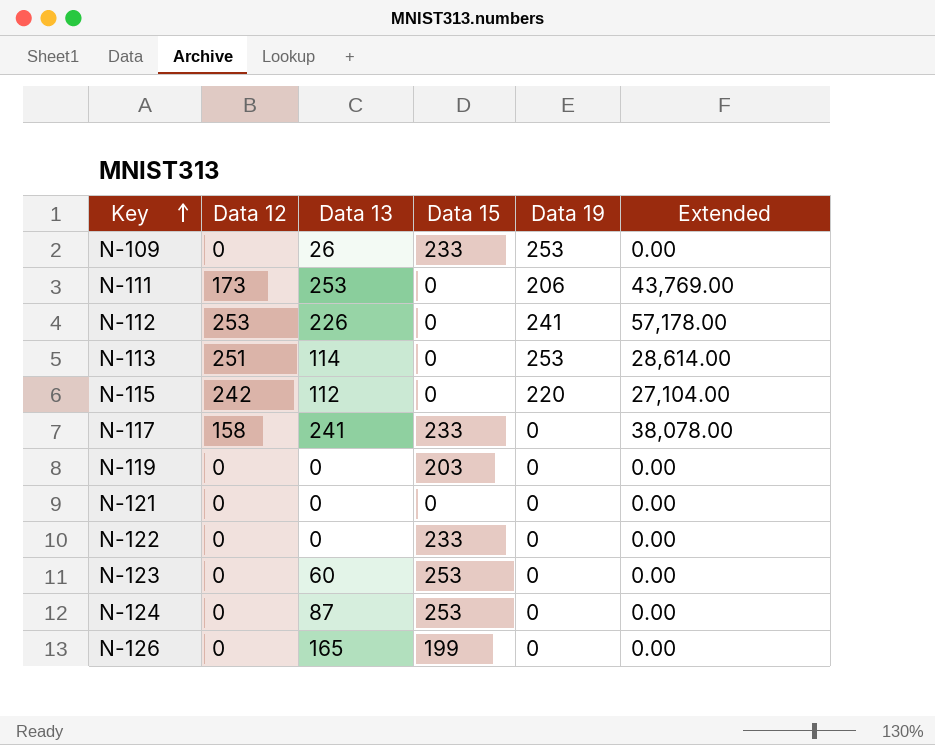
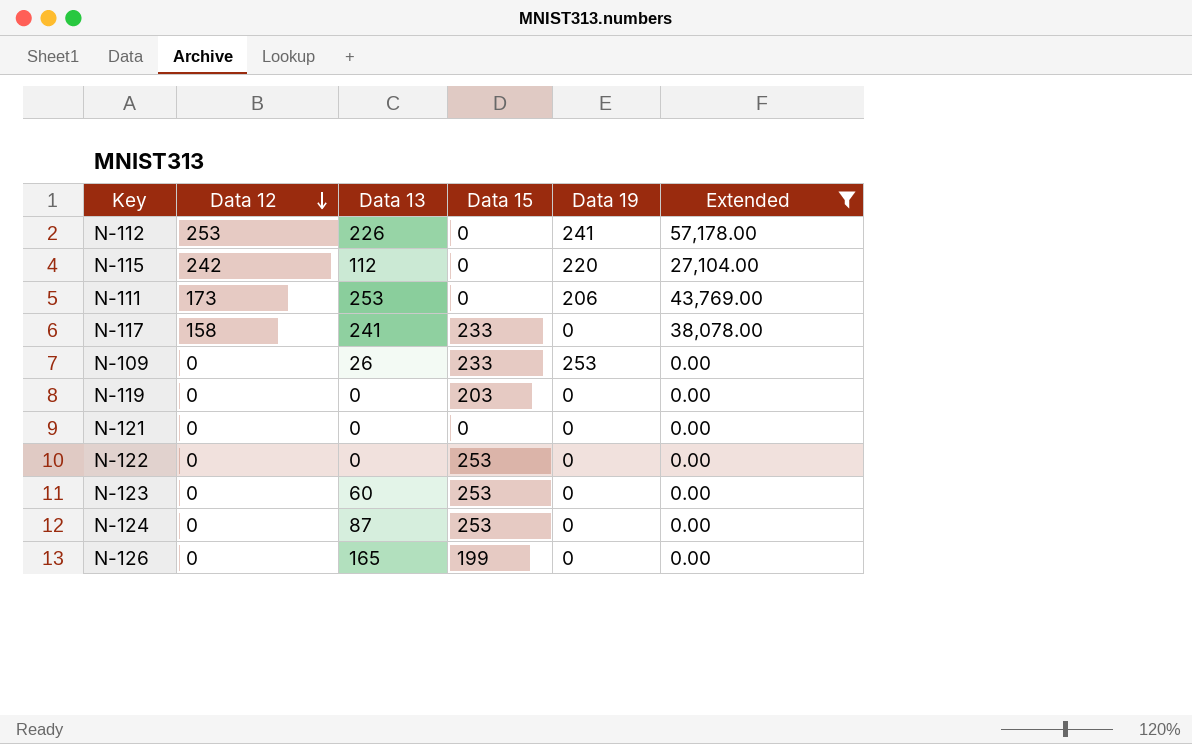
filter: none -> Extended != 28,614.00
row order: Key ascending -> Data 12 descending
N-122 | Data 15: 233 -> 253

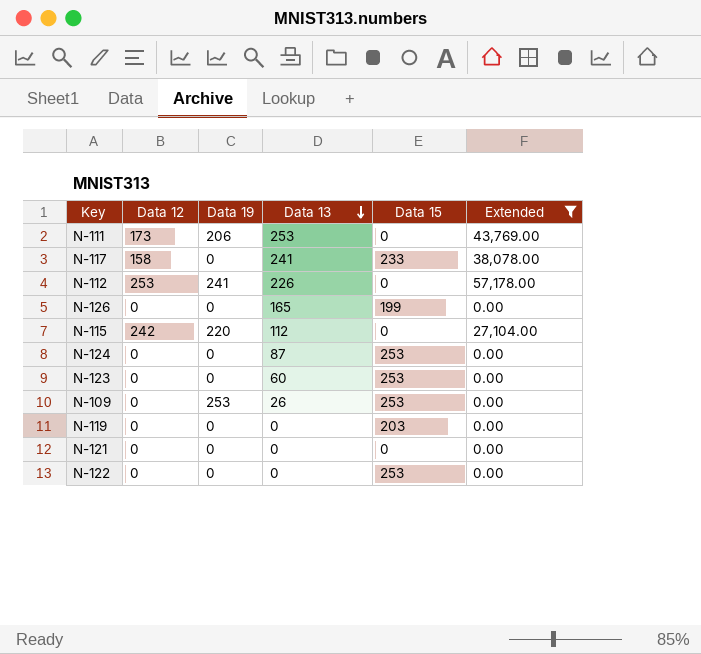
row order: Data 12 descending -> Data 13 descending
column Data 19 | position: 5 -> 3
N-109 | Data 15: 233 -> 253

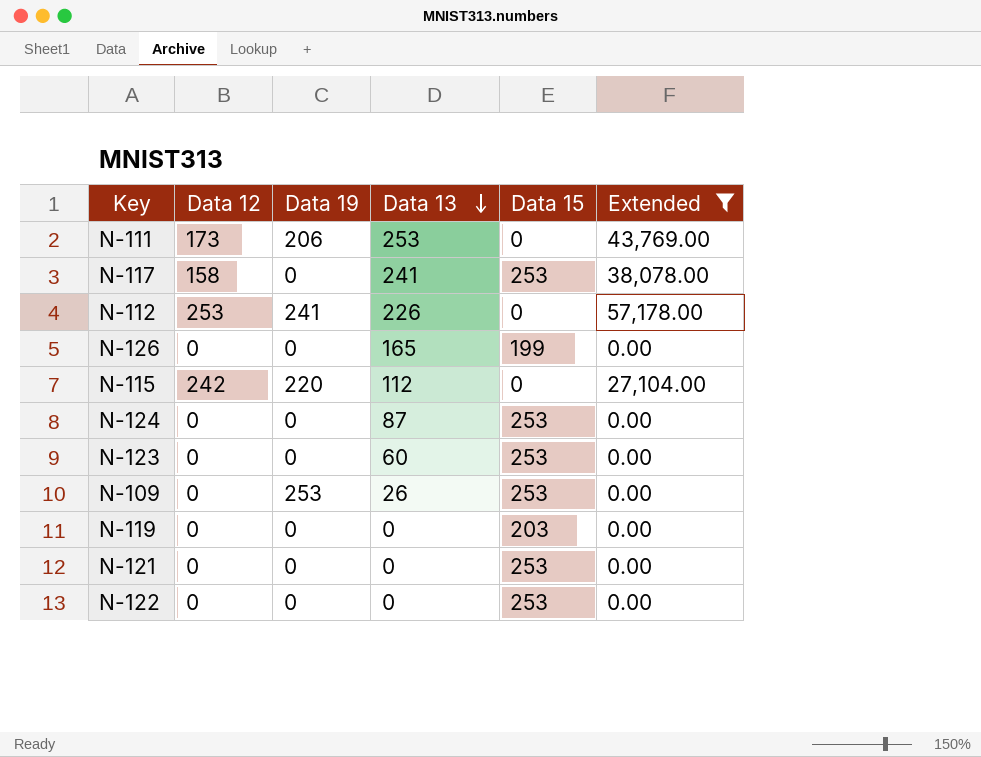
N-117 | Data 15: 233 -> 253
N-121 | Data 15: 0 -> 253

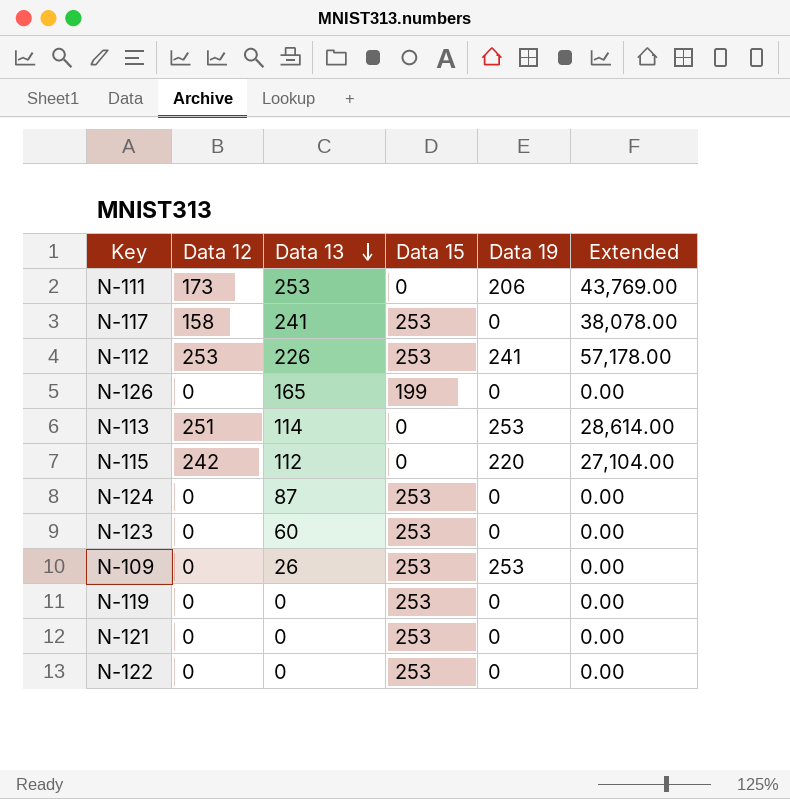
filter: Extended != 28,614.00 -> none
column Data 19 | position: 3 -> 5
N-112 | Data 15: 0 -> 253
N-119 | Data 15: 203 -> 253

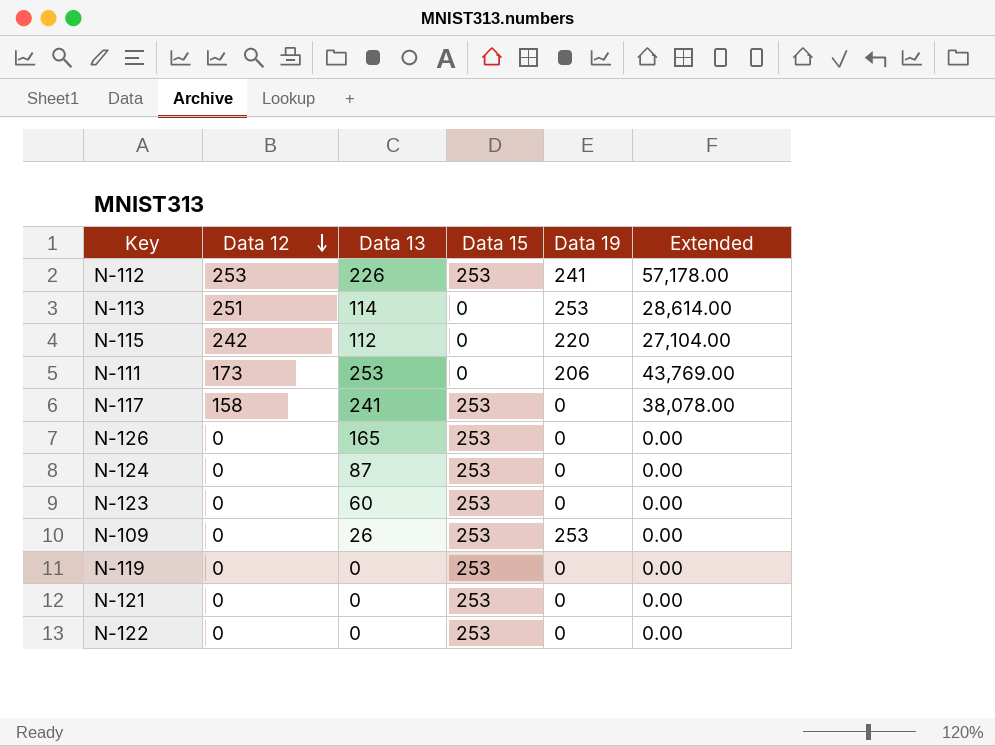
row order: Data 13 descending -> Data 12 descending
N-126 | Data 15: 199 -> 253

